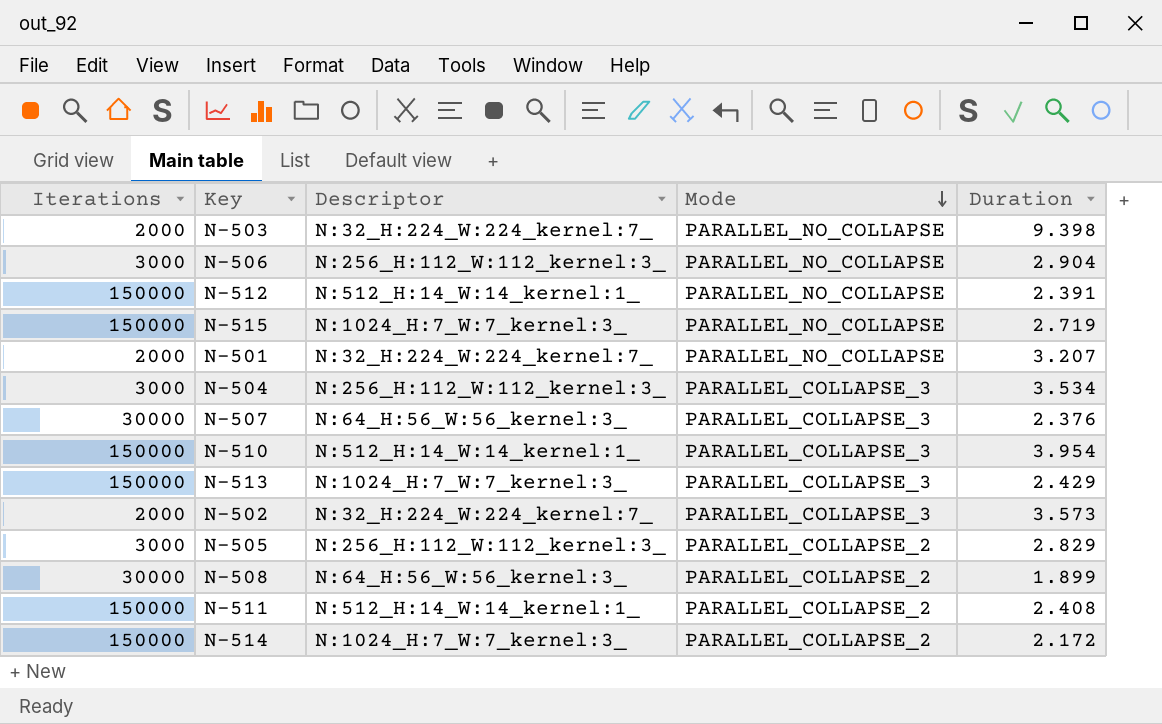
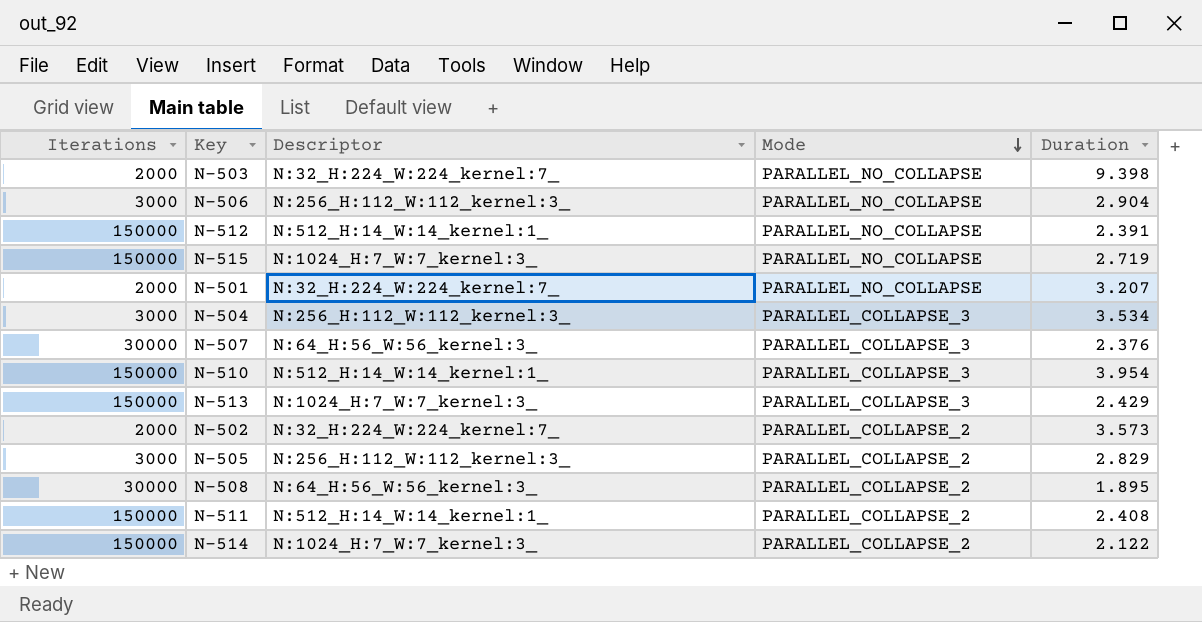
N-502 | Mode: PARALLEL_COLLAPSE_3 -> PARALLEL_COLLAPSE_2
N-508 | Duration: 1.899 -> 1.895
N-514 | Duration: 2.172 -> 2.122

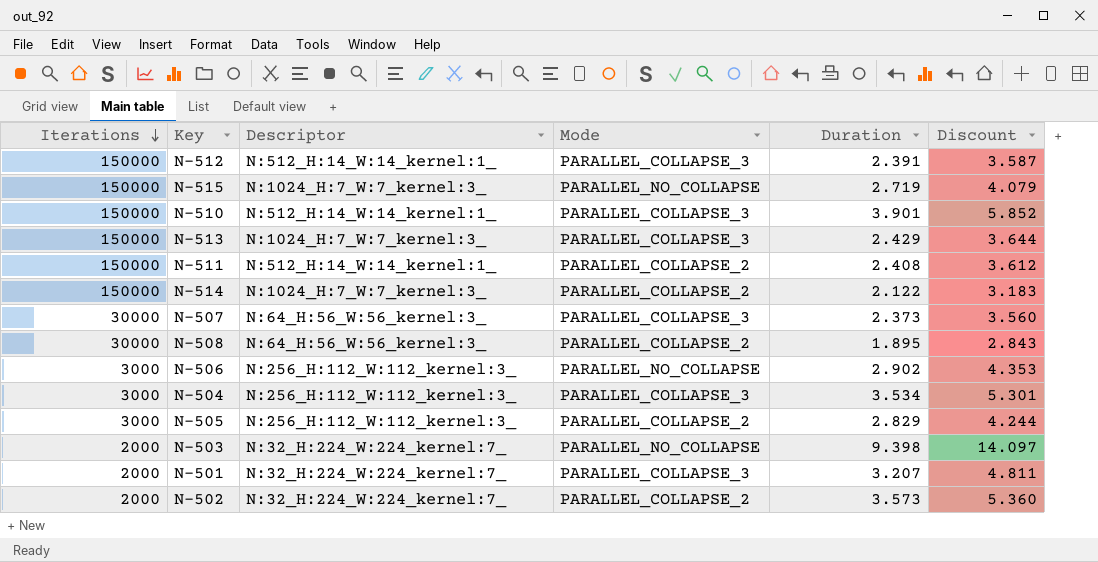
row order: Mode descending -> Iterations descending
column Discount | formula: none -> [Duration] * 1.5
N-512 | Mode: PARALLEL_NO_COLLAPSE -> PARALLEL_COLLAPSE_3
N-510 | Duration: 3.954 -> 3.901
N-507 | Duration: 2.376 -> 2.373
N-506 | Duration: 2.904 -> 2.902
N-501 | Mode: PARALLEL_NO_COLLAPSE -> PARALLEL_COLLAPSE_3

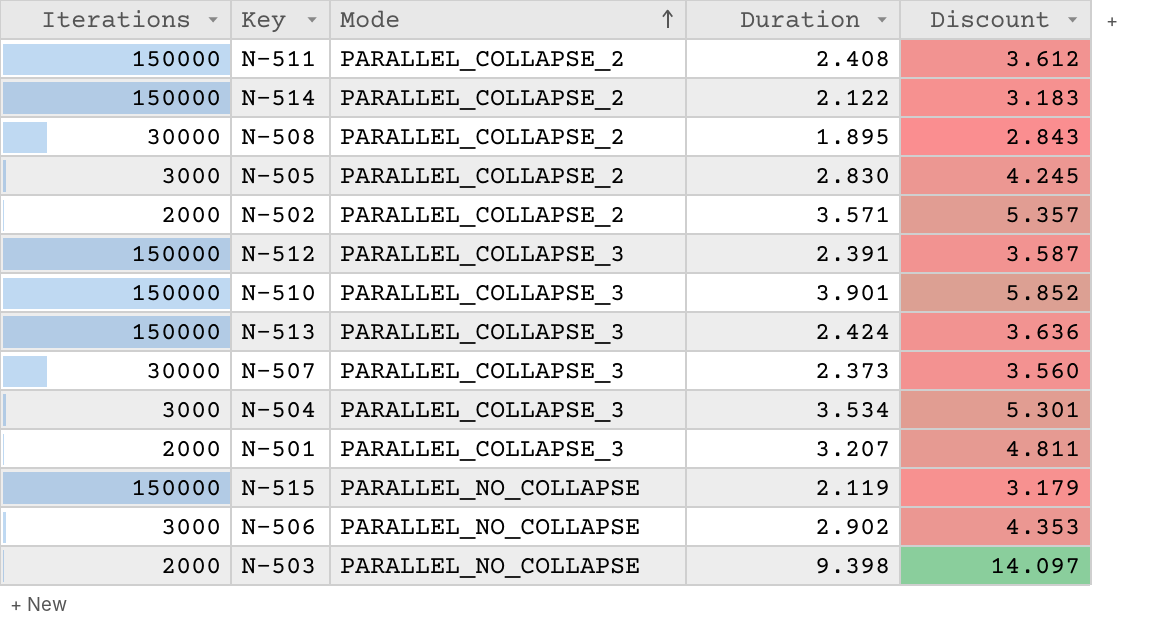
row order: Iterations descending -> Mode ascending
column Descriptor | position: 3 -> none
N-505 | Duration: 2.829 -> 2.830
N-505 | Discount: 4.244 -> 4.245
N-502 | Duration: 3.573 -> 3.571
N-502 | Discount: 5.360 -> 5.357
N-513 | Duration: 2.429 -> 2.424
N-513 | Discount: 3.644 -> 3.636
N-515 | Duration: 2.719 -> 2.119
N-515 | Discount: 4.079 -> 3.179

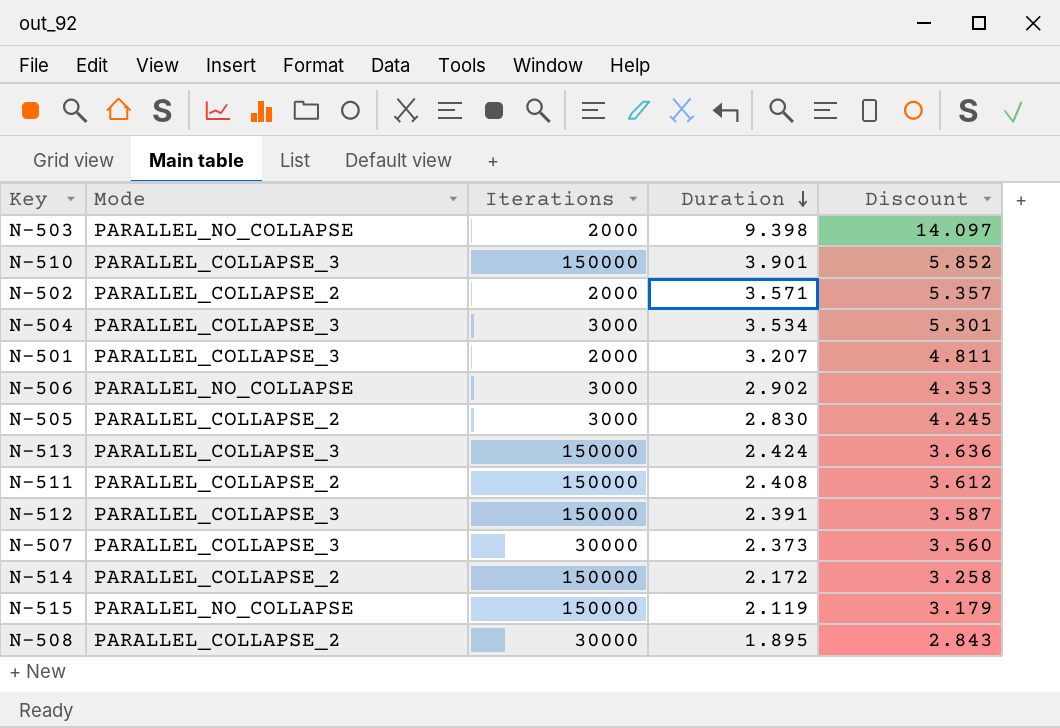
row order: Mode ascending -> Duration descending
column Iterations | position: 1 -> 3
N-514 | Duration: 2.122 -> 2.172
N-514 | Discount: 3.183 -> 3.258

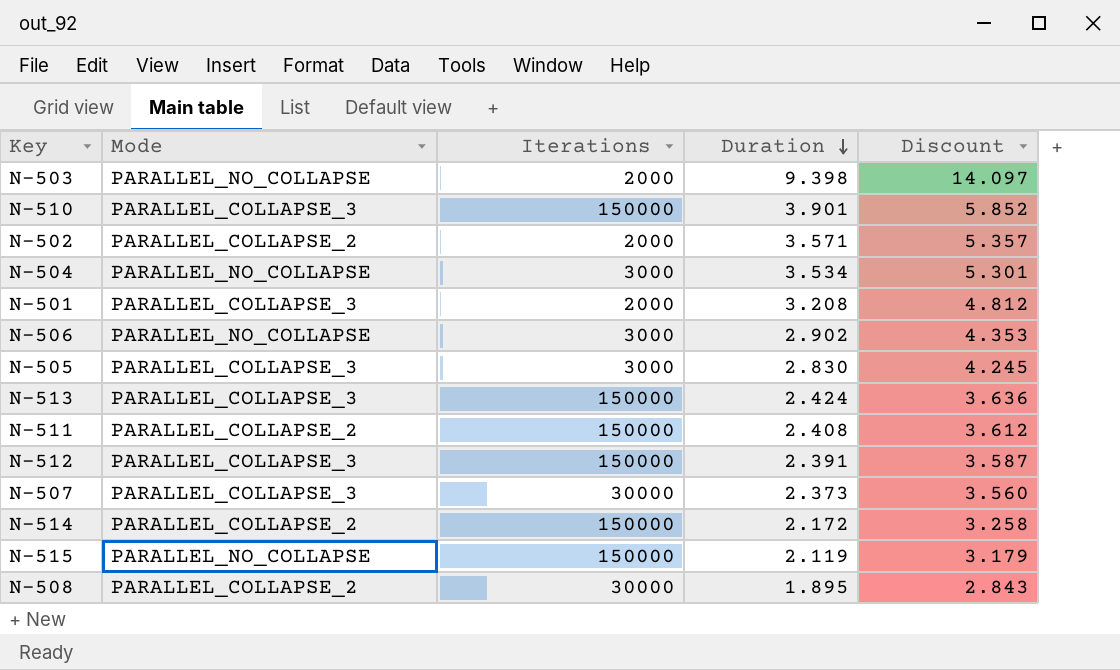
N-504 | Mode: PARALLEL_COLLAPSE_3 -> PARALLEL_NO_COLLAPSE
N-501 | Duration: 3.207 -> 3.208
N-501 | Discount: 4.811 -> 4.812
N-505 | Mode: PARALLEL_COLLAPSE_2 -> PARALLEL_COLLAPSE_3

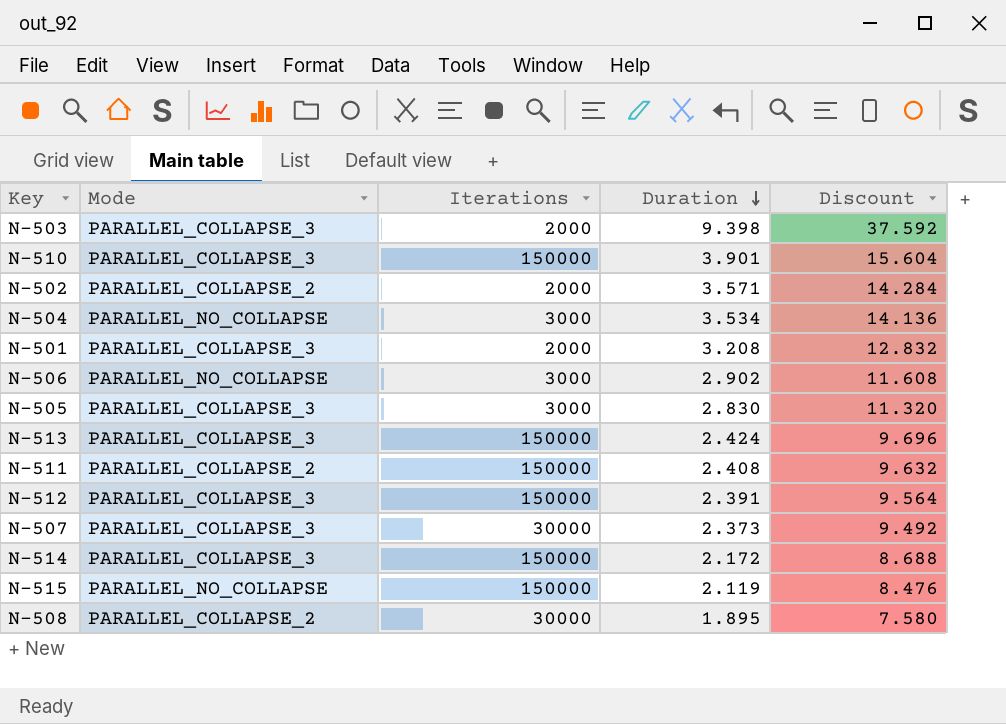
column Discount | formula: [Duration] * 1.5 -> [Duration] * 4
N-503 | Mode: PARALLEL_NO_COLLAPSE -> PARALLEL_COLLAPSE_3
N-514 | Mode: PARALLEL_COLLAPSE_2 -> PARALLEL_COLLAPSE_3

